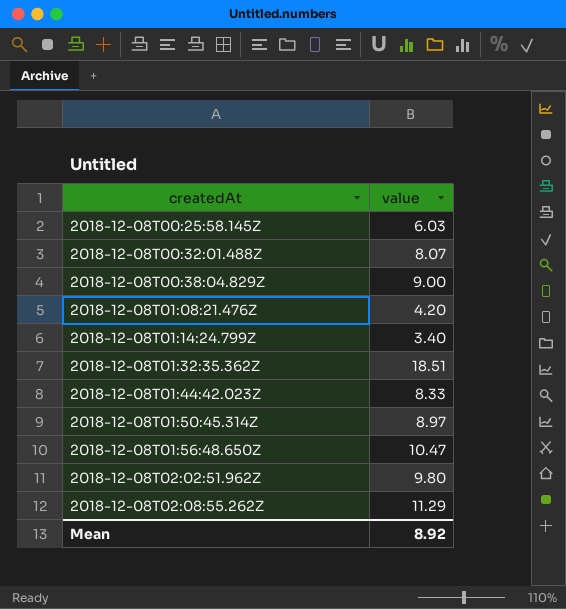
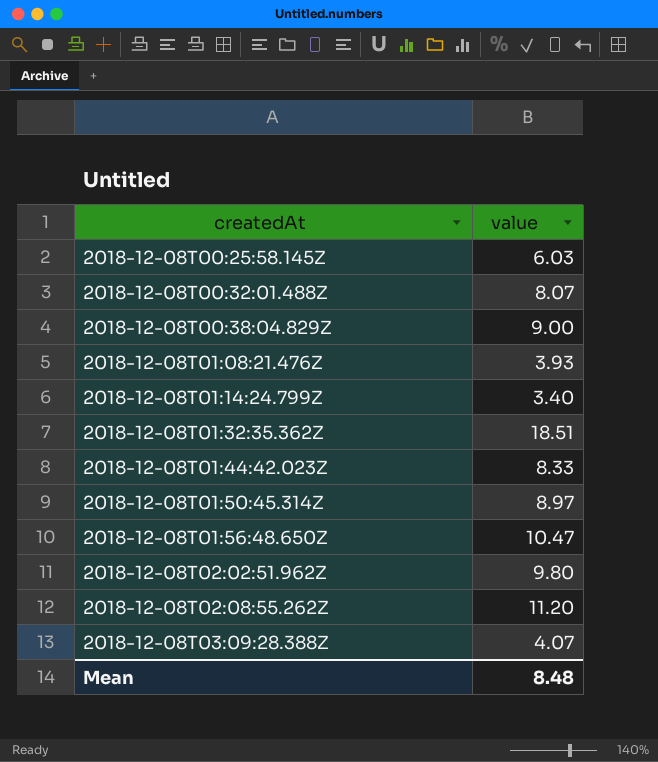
2018-12-08T01:08:21.476Z | value: 4.20 -> 3.93
2018-12-08T02:08:55.262Z | value: 11.29 -> 11.20
row 2018-12-08T03:09:28.388Z: none -> 4.07
Mean | value: 8.92 -> 8.48

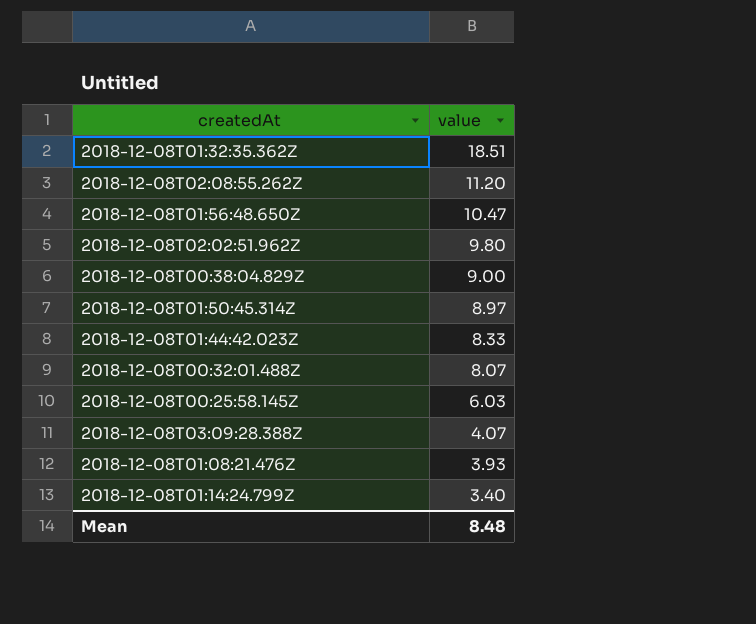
row order: createdAt ascending -> value descending

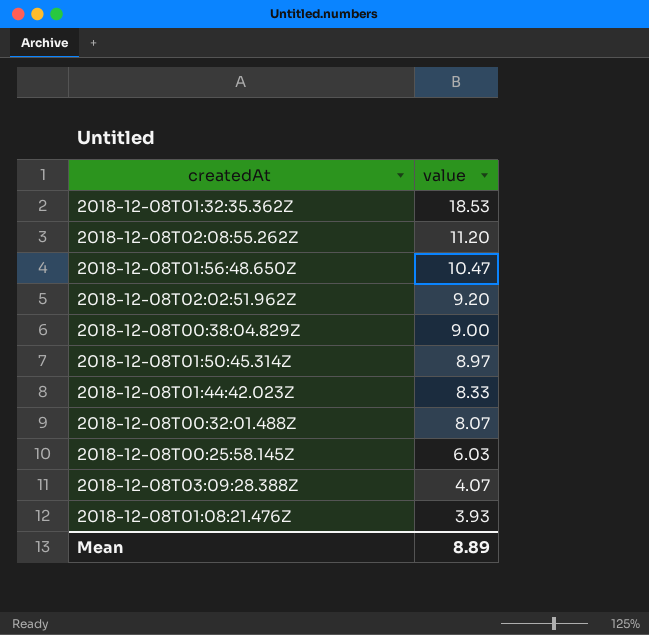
row 2018-12-08T01:14:24.799Z: 3.40 -> none
2018-12-08T01:32:35.362Z | value: 18.51 -> 18.53
2018-12-08T02:02:51.962Z | value: 9.80 -> 9.20
Mean | value: 8.48 -> 8.89

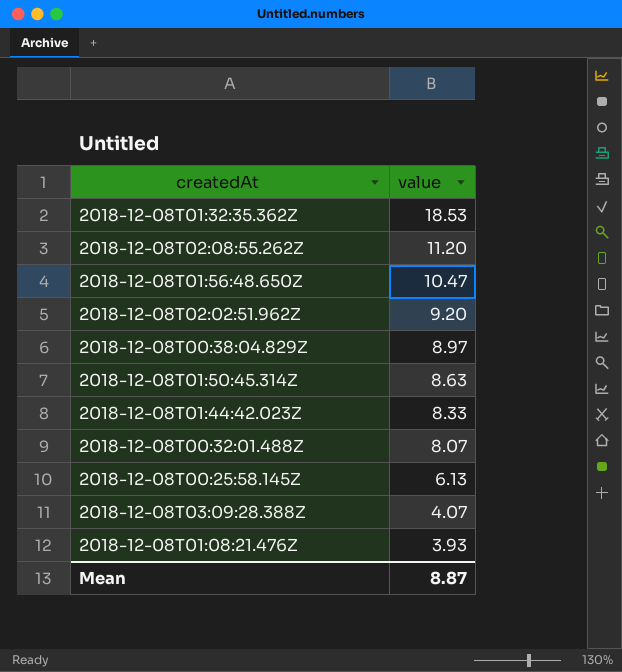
2018-12-08T00:38:04.829Z | value: 9.00 -> 8.97
2018-12-08T01:50:45.314Z | value: 8.97 -> 8.63
2018-12-08T00:25:58.145Z | value: 6.03 -> 6.13
Mean | value: 8.89 -> 8.87

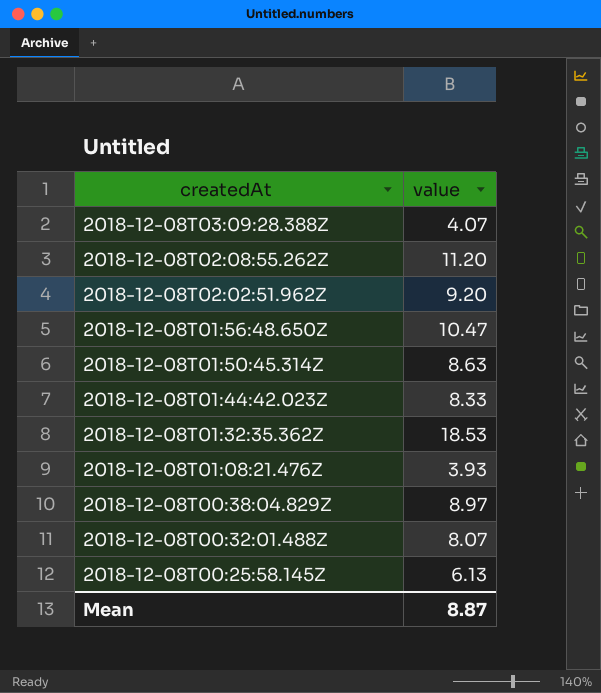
row order: value descending -> createdAt descending

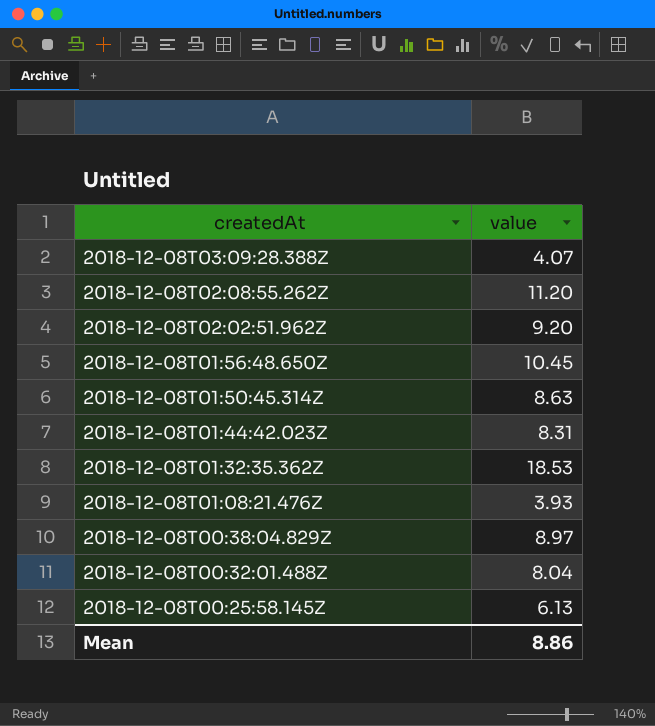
2018-12-08T01:56:48.650Z | value: 10.47 -> 10.45
2018-12-08T01:44:42.023Z | value: 8.33 -> 8.31
2018-12-08T00:32:01.488Z | value: 8.07 -> 8.04
Mean | value: 8.87 -> 8.86

